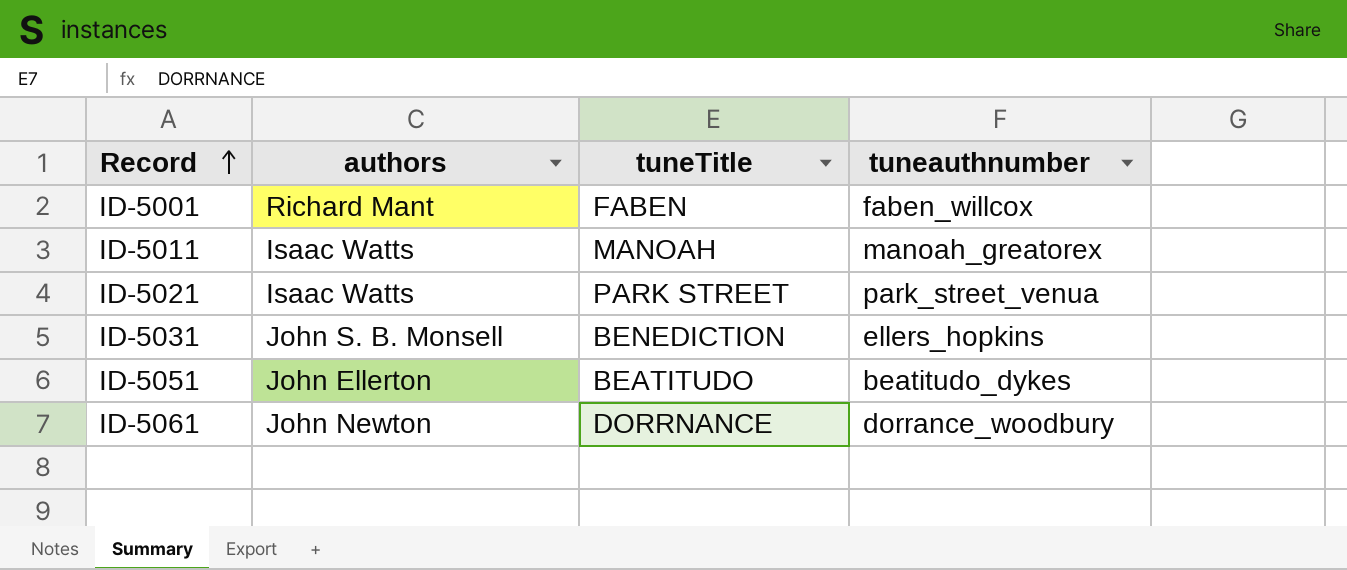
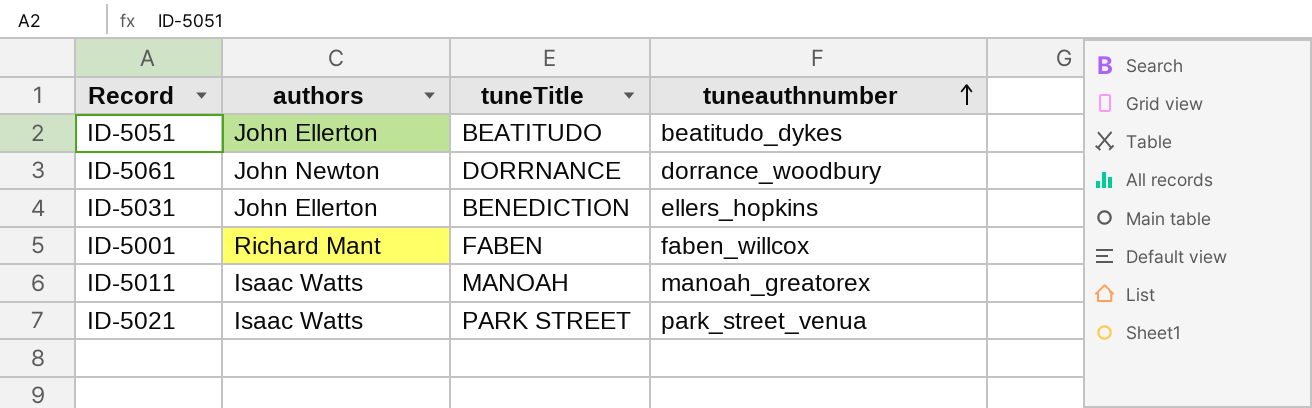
row order: Record ascending -> tuneauthnumber ascending
ID-5031 | authors: John S. B. Monsell -> John Ellerton

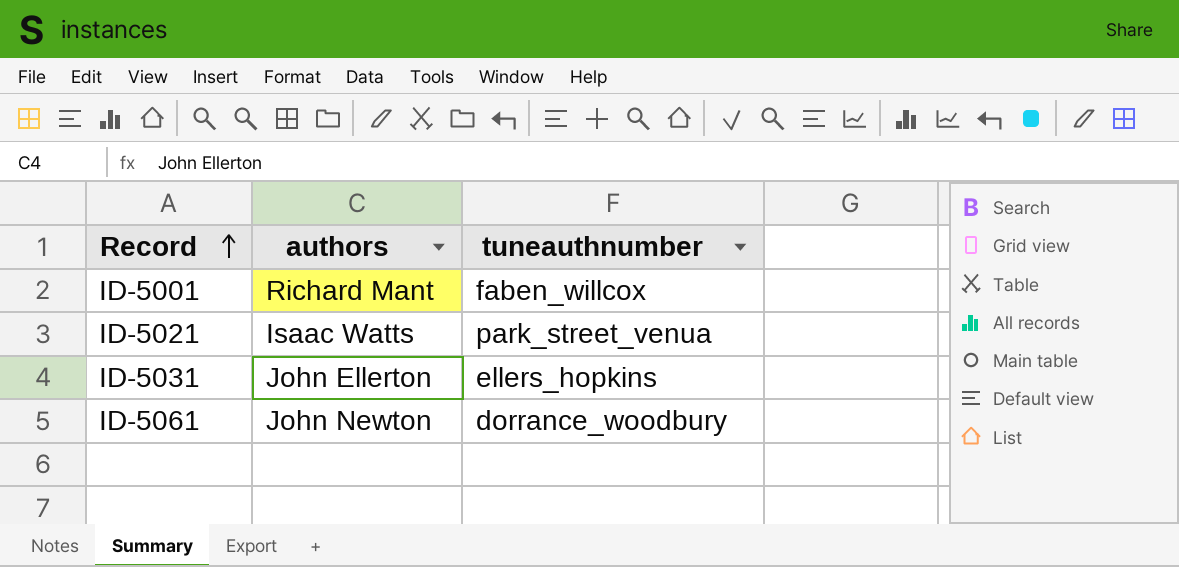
row order: tuneauthnumber ascending -> Record ascending
column tuneTitle | position: 3 -> none
row ID-5051: John Ellerton | BEATITUDO | beatitudo_dykes -> none
row ID-5011: Isaac Watts | MANOAH | manoah_greatorex -> none

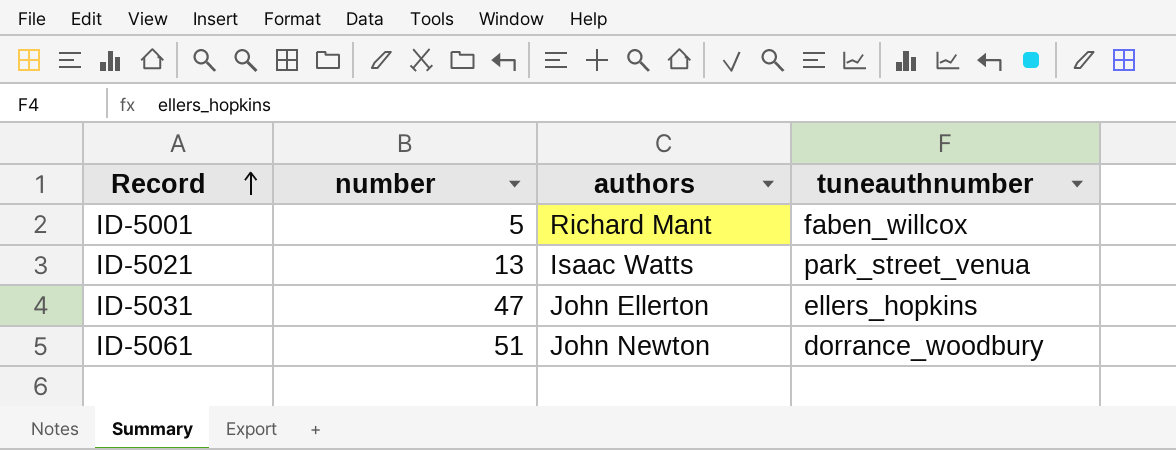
column number | position: none -> 2

